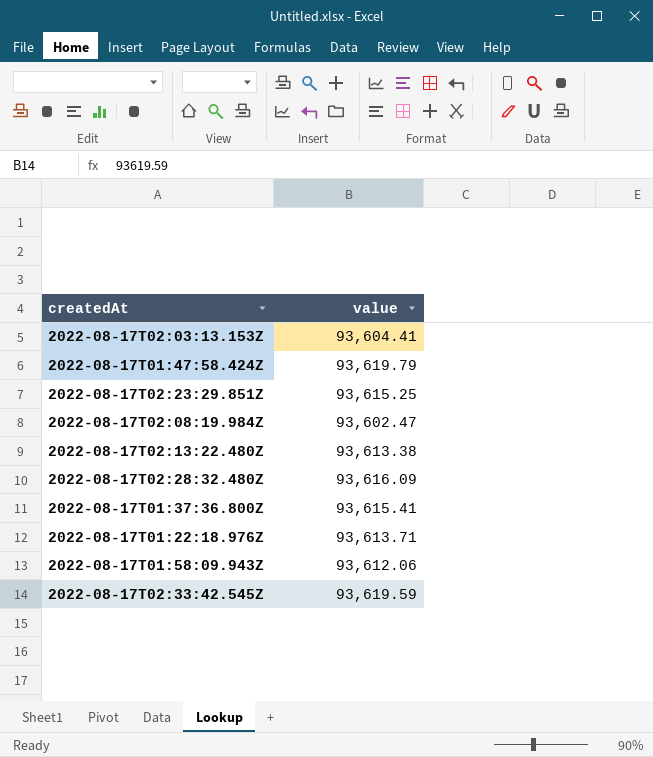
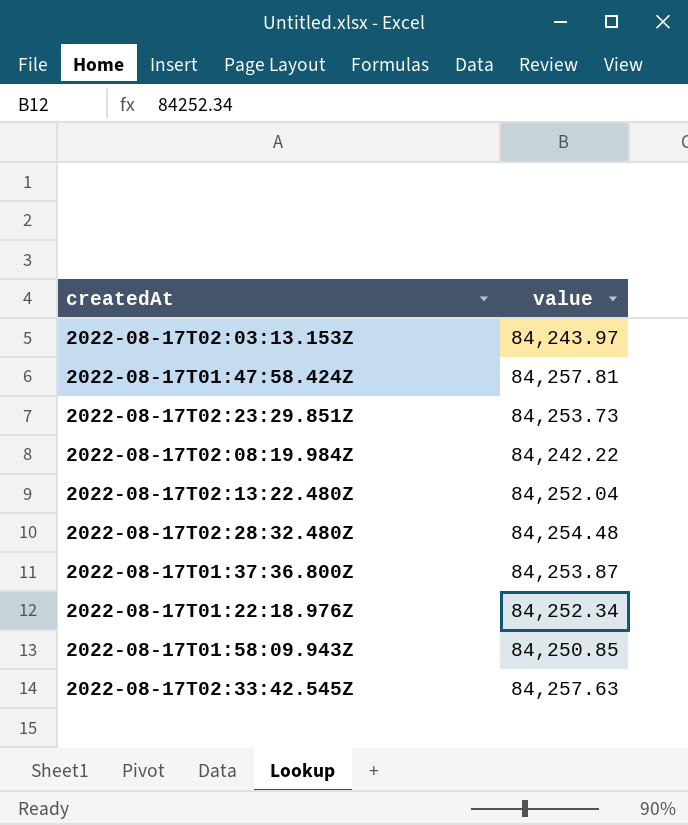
2022-08-17T02:03:13.153Z | value: 93,604.41 -> 84,243.97
2022-08-17T01:47:58.424Z | value: 93,619.79 -> 84,257.81
2022-08-17T02:23:29.851Z | value: 93,615.25 -> 84,253.73
2022-08-17T02:08:19.984Z | value: 93,602.47 -> 84,242.22
2022-08-17T02:13:22.480Z | value: 93,613.38 -> 84,252.04
2022-08-17T02:28:32.480Z | value: 93,616.09 -> 84,254.48
2022-08-17T01:37:36.800Z | value: 93,615.41 -> 84,253.87
2022-08-17T01:22:18.976Z | value: 93,613.71 -> 84,252.34
2022-08-17T01:58:09.943Z | value: 93,612.06 -> 84,250.85
2022-08-17T02:33:42.545Z | value: 93,619.59 -> 84,257.63

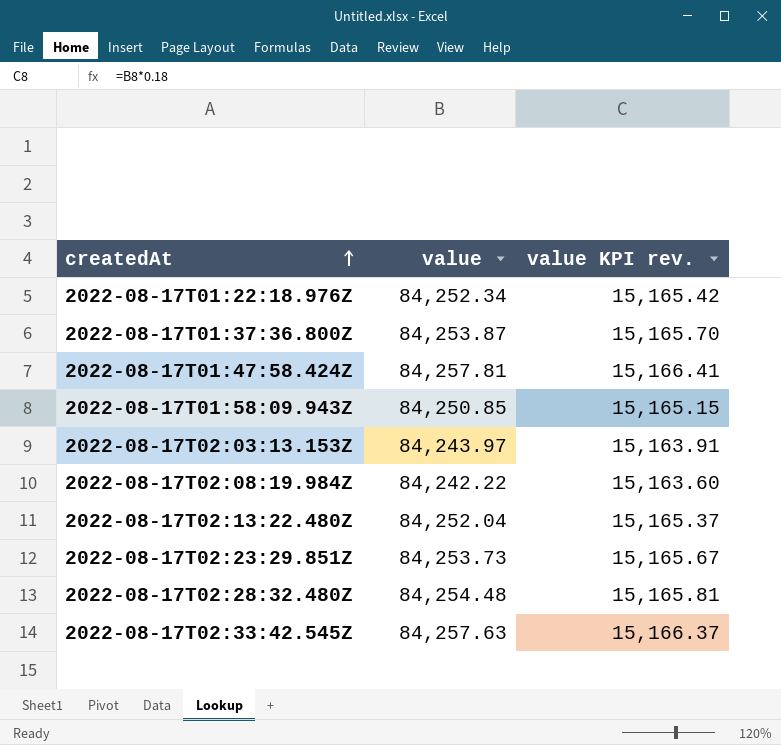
row order: none -> createdAt ascending
column value KPI rev. | formula: none -> [value] * 0.18

